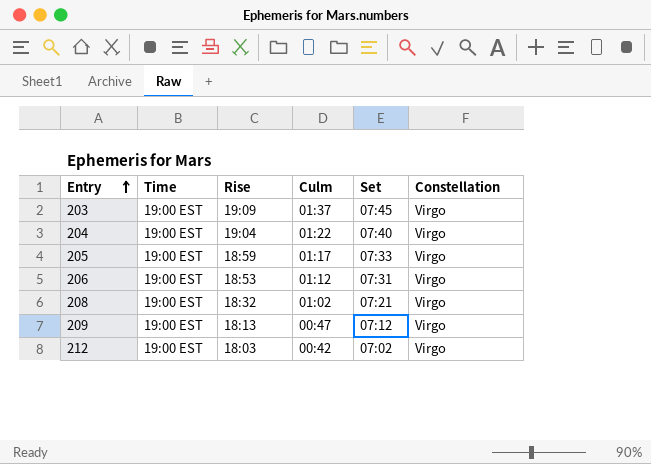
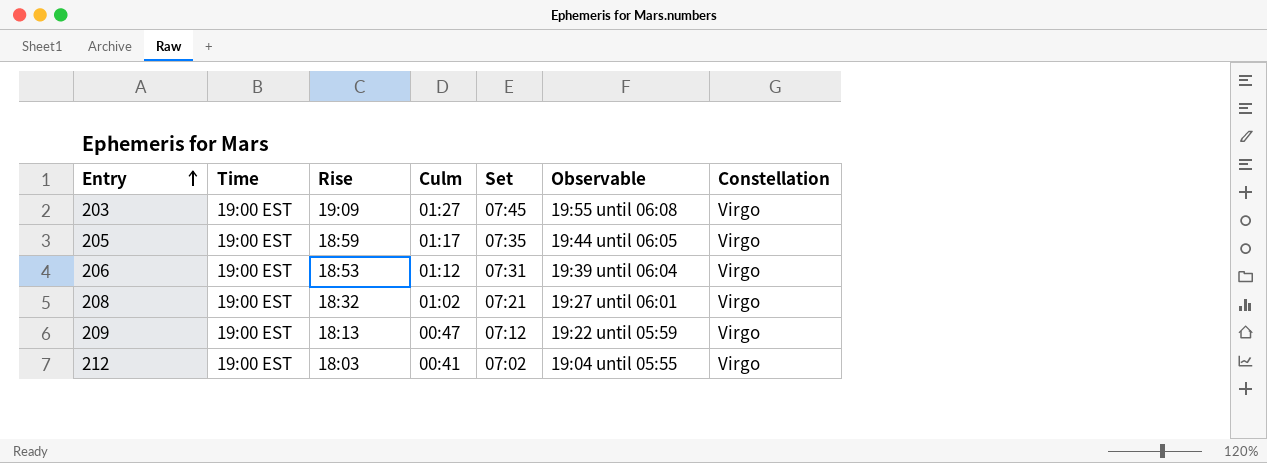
column Observable | position: none -> 6
row 204: 19:00 EST | 19:04 | 01:22 | 07:40 | Virgo -> none
203 | Culm: 01:37 -> 01:27
205 | Set: 07:33 -> 07:35
212 | Culm: 00:42 -> 00:41

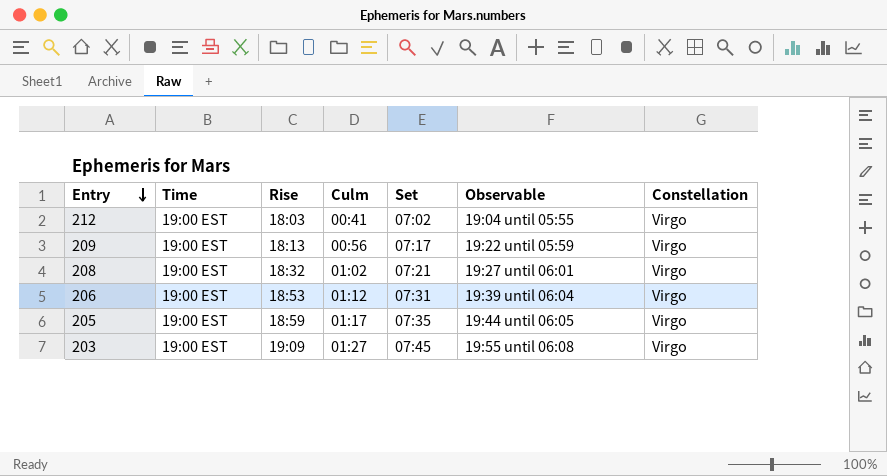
row order: Entry ascending -> Entry descending
209 | Culm: 00:47 -> 00:56
209 | Set: 07:12 -> 07:17

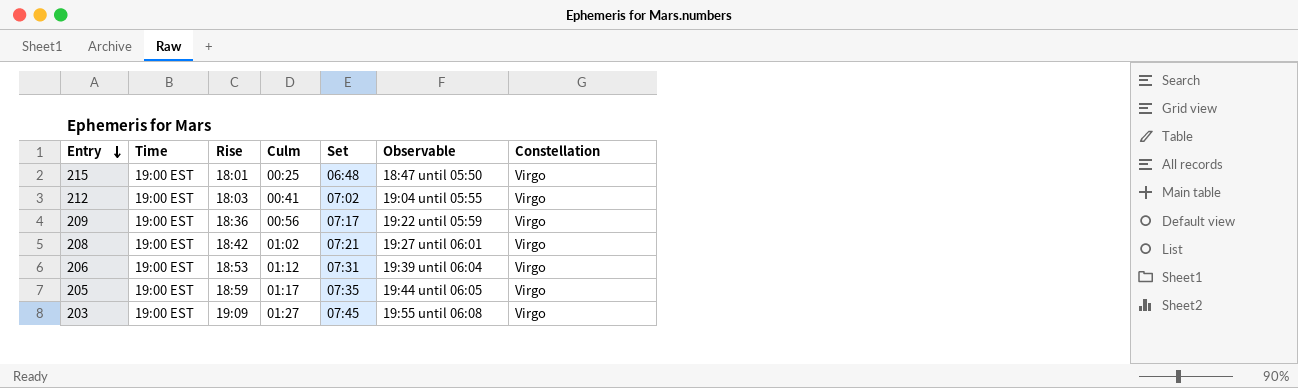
row 215: none -> 19:00 EST | 18:01 | 00:25 | 06:48 | 18:47 until 05:50 | Virgo
209 | Rise: 18:13 -> 18:36
208 | Rise: 18:32 -> 18:42

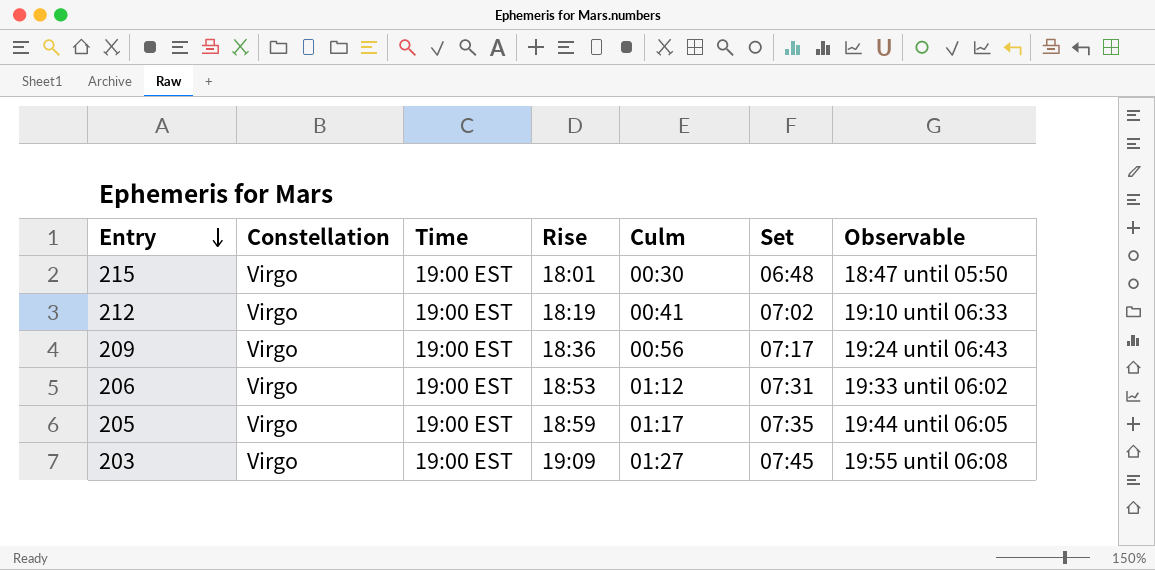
column Constellation | position: 7 -> 2
row 208: 19:00 EST | 18:42 | 01:02 | 07:21 | 19:27 until 06:01 | Virgo -> none
215 | Culm: 00:25 -> 00:30
212 | Rise: 18:03 -> 18:19
212 | Observable: 19:04 until 05:55 -> 19:10 until 06:33
209 | Observable: 19:22 until 05:59 -> 19:24 until 06:43
206 | Observable: 19:39 until 06:04 -> 19:33 until 06:02

